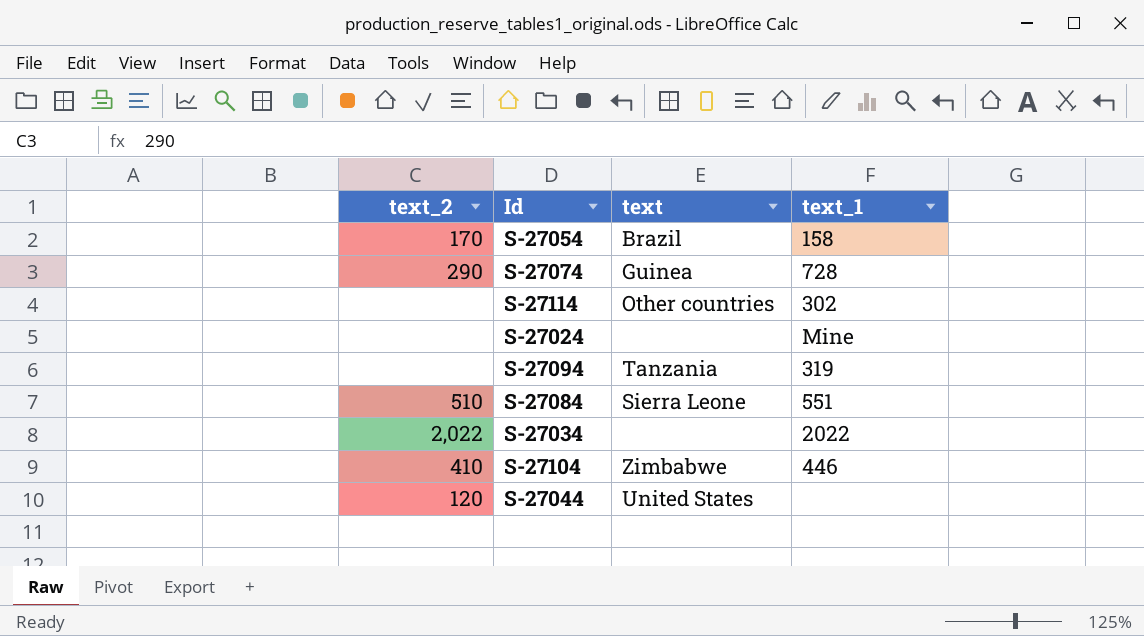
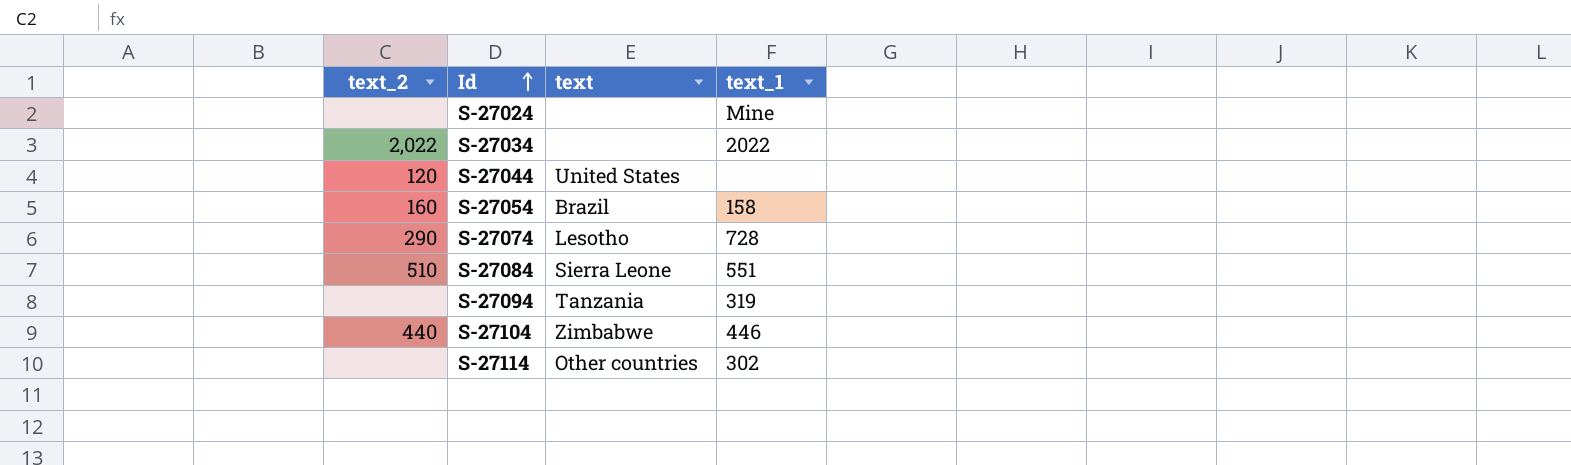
row order: none -> Id ascending
S-27054 | text_2: 170 -> 160
S-27074 | text: Guinea -> Lesotho
S-27104 | text_2: 410 -> 440

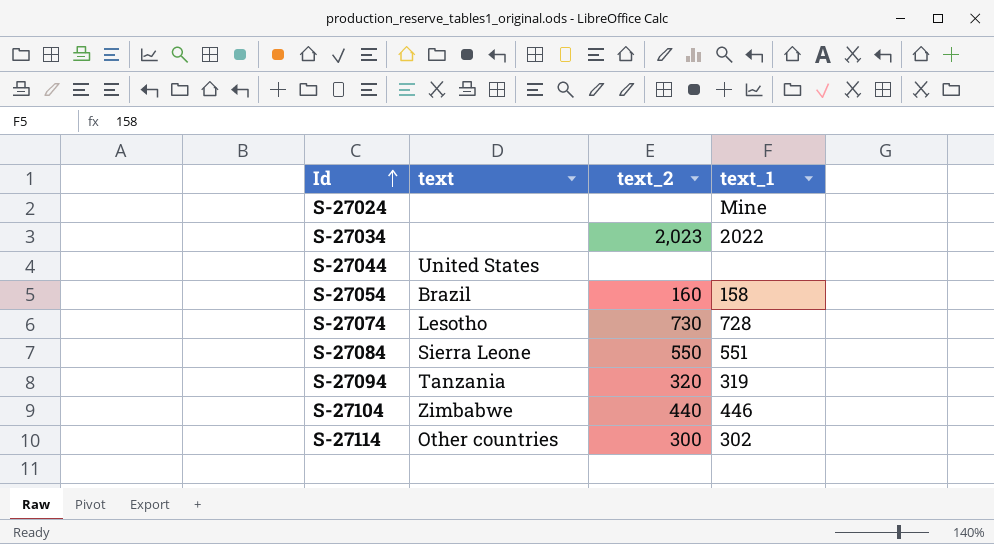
column text_2 | position: 1 -> 3
S-27034 | text_2: 2,022 -> 2,023
S-27044 | text_2: 120 -> none
S-27074 | text_2: 290 -> 730
S-27084 | text_2: 510 -> 550
S-27094 | text_2: none -> 320
S-27114 | text_2: none -> 300

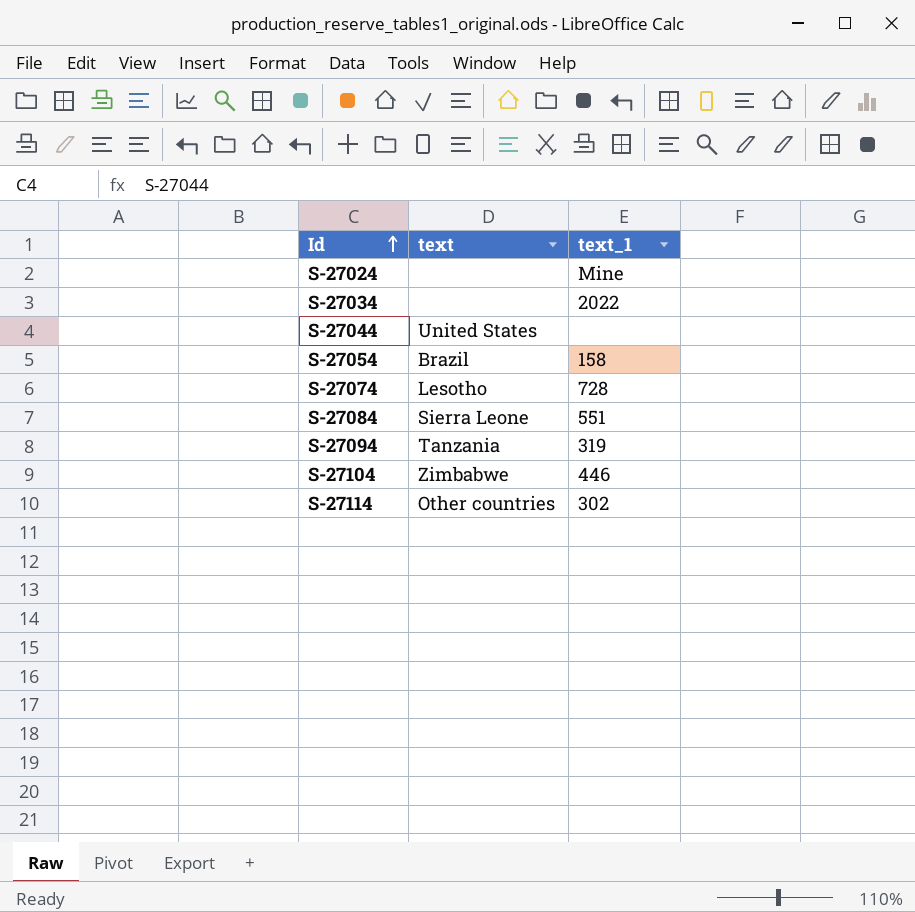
column text_2 | position: 3 -> none

